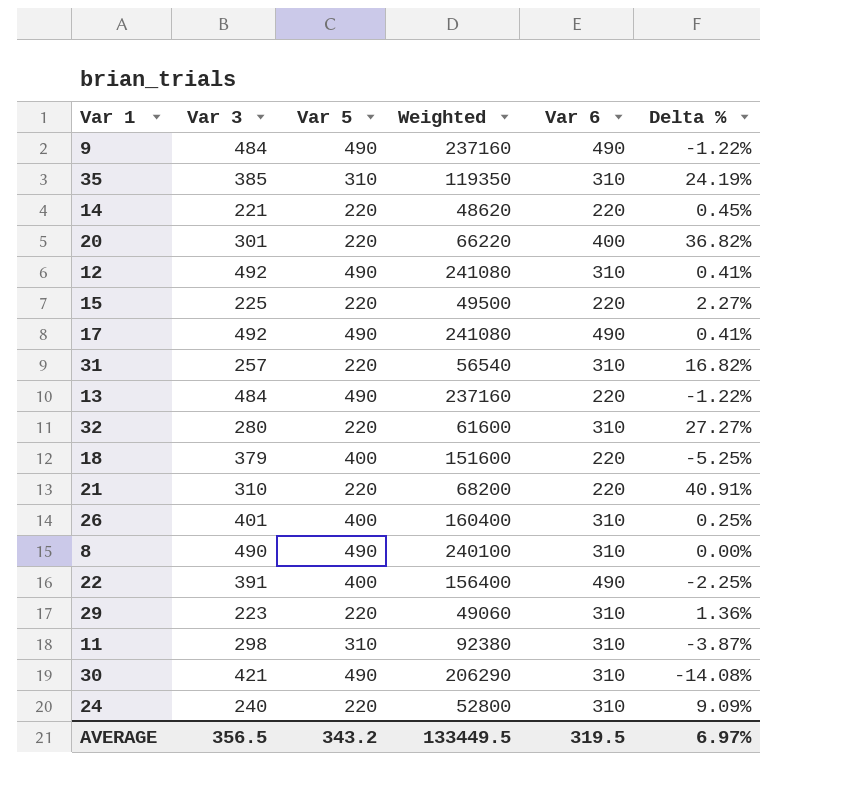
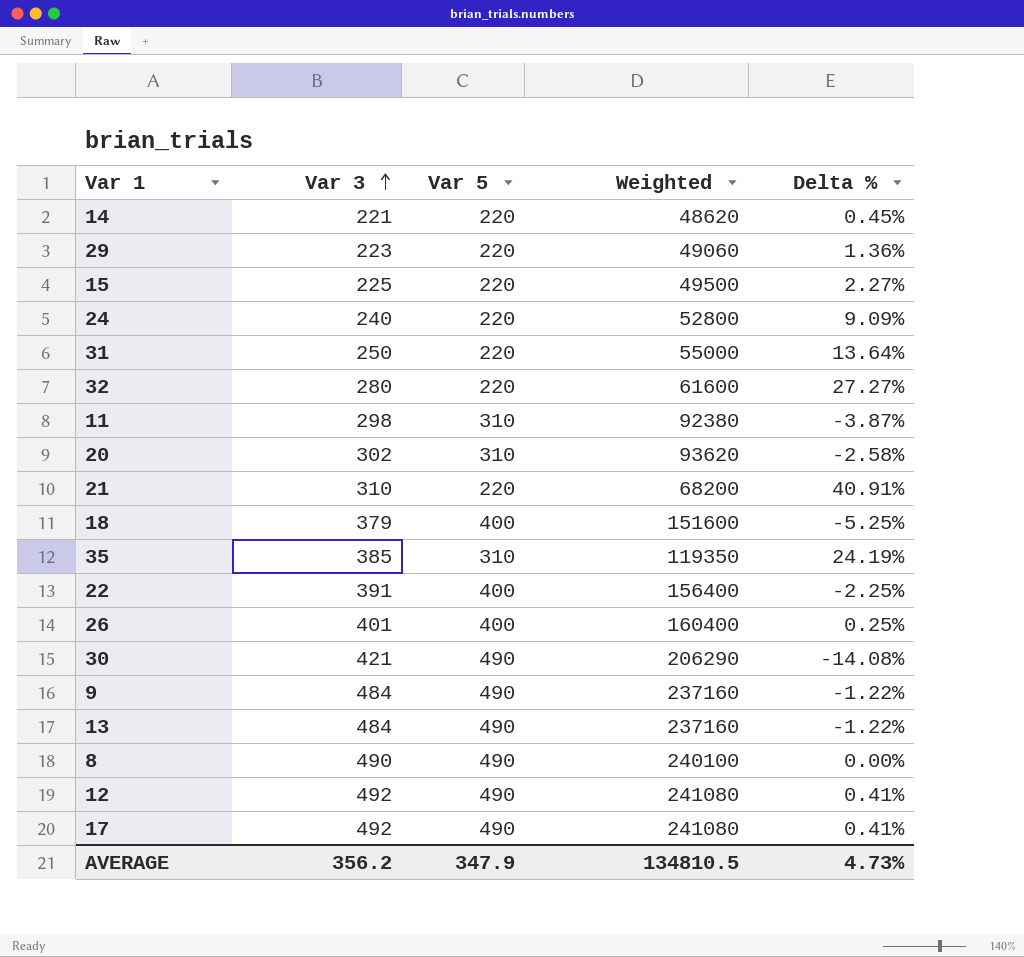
row order: none -> Var 3 ascending
column Var 6 | position: 5 -> none
31 | Var 3: 257 -> 250
31 | Weighted: 56540 -> 55000
31 | Delta %: 16.82% -> 13.64%
20 | Var 3: 301 -> 302
20 | Var 5: 220 -> 310
20 | Weighted: 66220 -> 93620
20 | Delta %: 36.82% -> -2.58%
AVERAGE | Var 3: 356.5 -> 356.2
AVERAGE | Var 5: 343.2 -> 347.9
AVERAGE | Weighted: 133449.5 -> 134810.5
AVERAGE | Delta %: 6.97% -> 4.73%

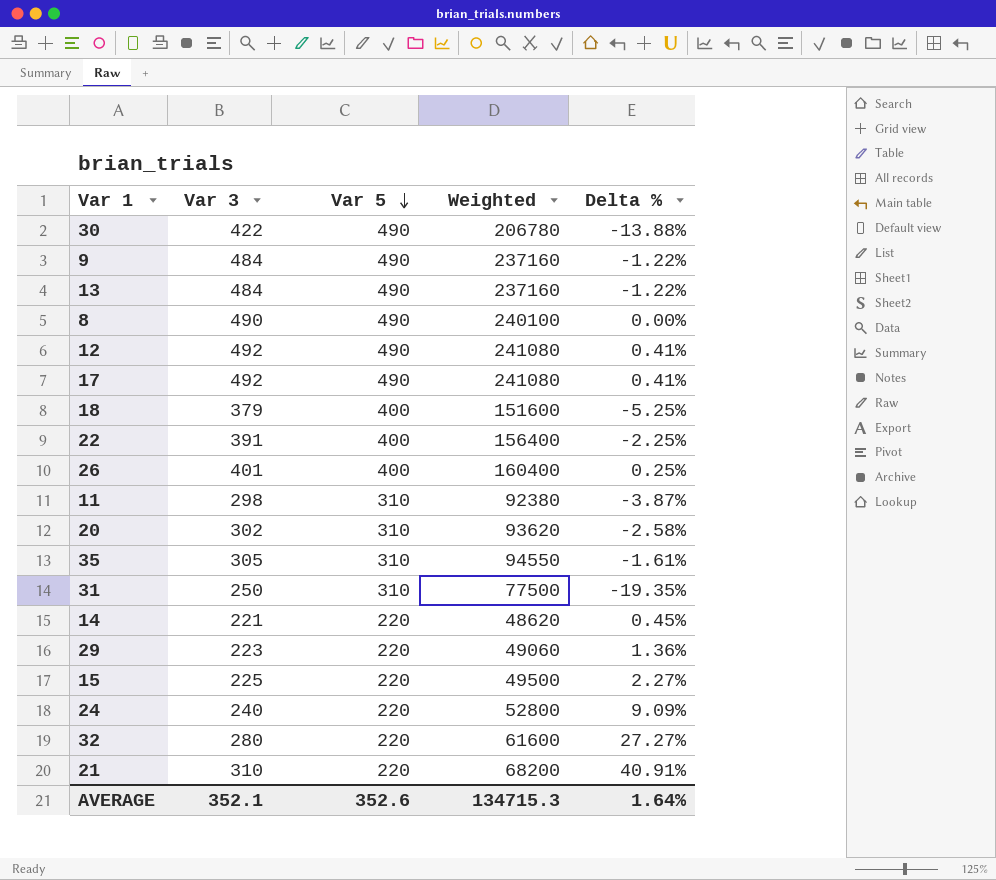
row order: Var 3 ascending -> Var 5 descending
30 | Var 3: 421 -> 422
30 | Weighted: 206290 -> 206780
30 | Delta %: -14.08% -> -13.88%
35 | Var 3: 385 -> 305
35 | Weighted: 119350 -> 94550
35 | Delta %: 24.19% -> -1.61%
31 | Var 5: 220 -> 310
31 | Weighted: 55000 -> 77500
31 | Delta %: 13.64% -> -19.35%
AVERAGE | Var 3: 356.2 -> 352.1
AVERAGE | Var 5: 347.9 -> 352.6
AVERAGE | Weighted: 134810.5 -> 134715.3
AVERAGE | Delta %: 4.73% -> 1.64%

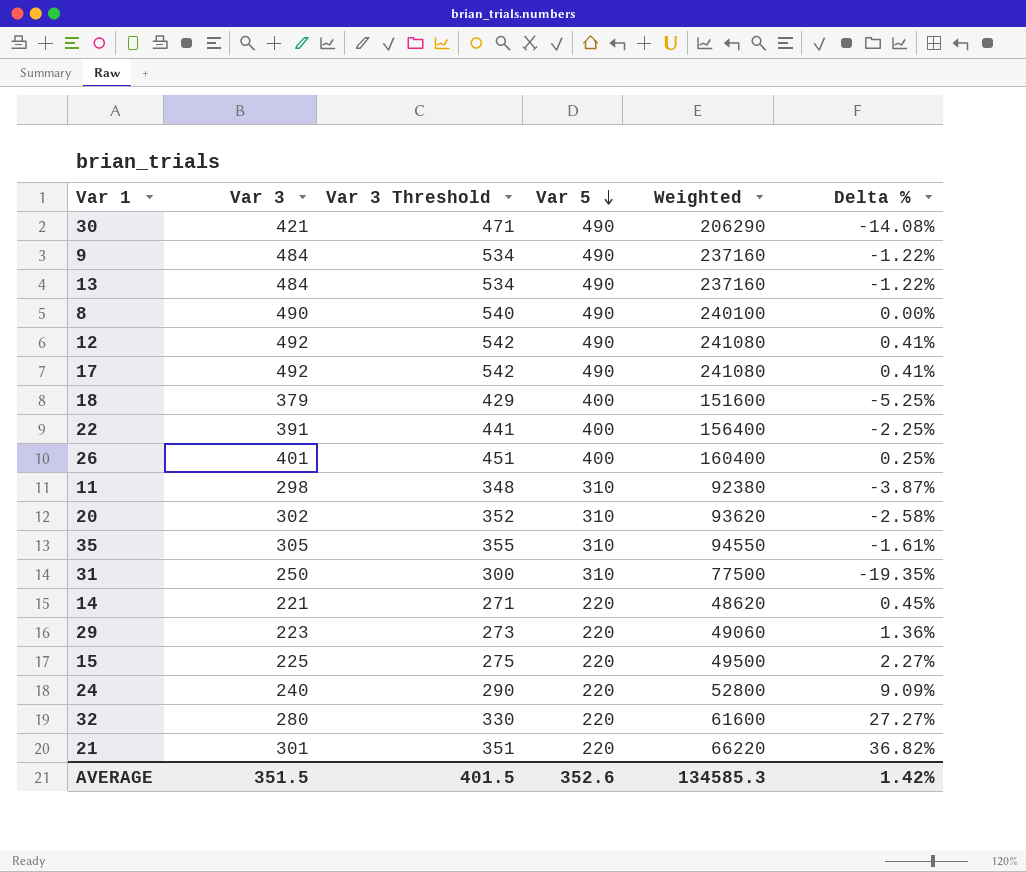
column Var 3 Threshold | formula: none -> [Var 3] + 50
30 | Var 3: 422 -> 421
30 | Weighted: 206780 -> 206290
30 | Delta %: -13.88% -> -14.08%
21 | Var 3: 310 -> 301
21 | Weighted: 68200 -> 66220
21 | Delta %: 40.91% -> 36.82%
AVERAGE | Var 3: 352.1 -> 351.5
AVERAGE | Weighted: 134715.3 -> 134585.3
AVERAGE | Delta %: 1.64% -> 1.42%

